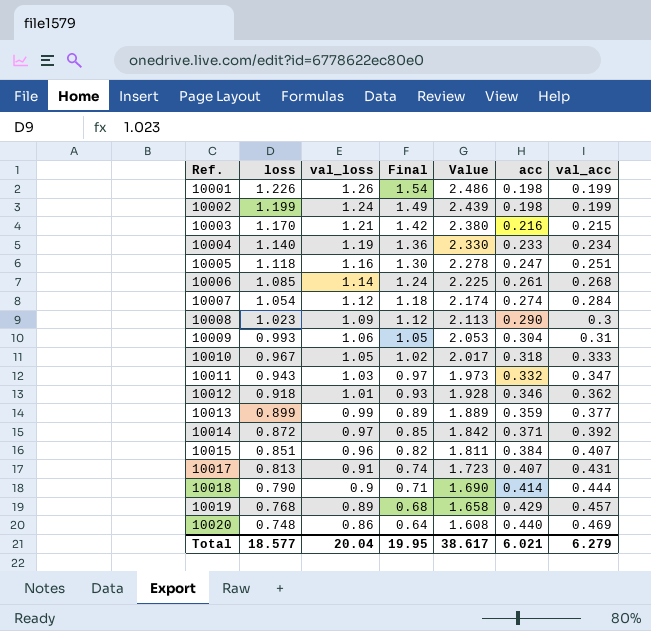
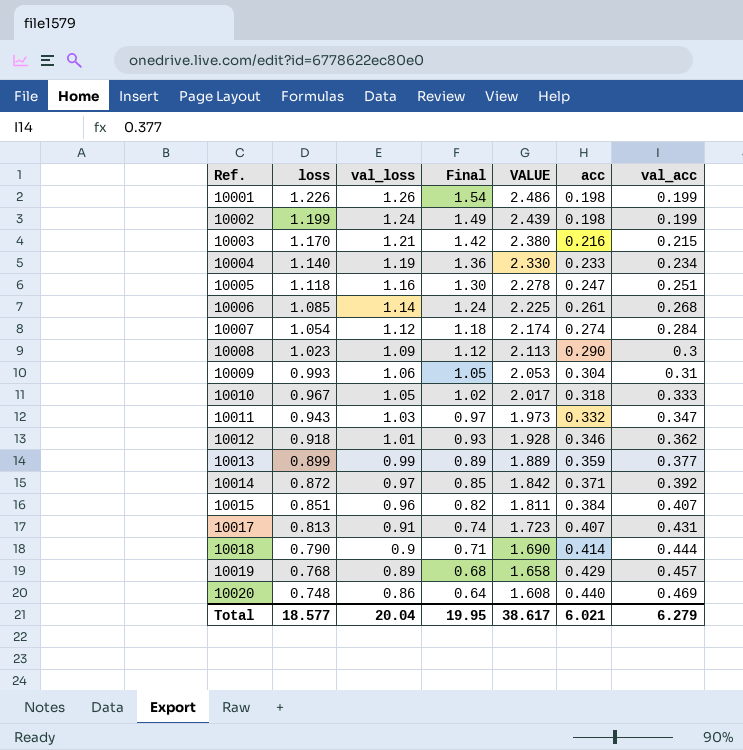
column name: Value -> VALUE

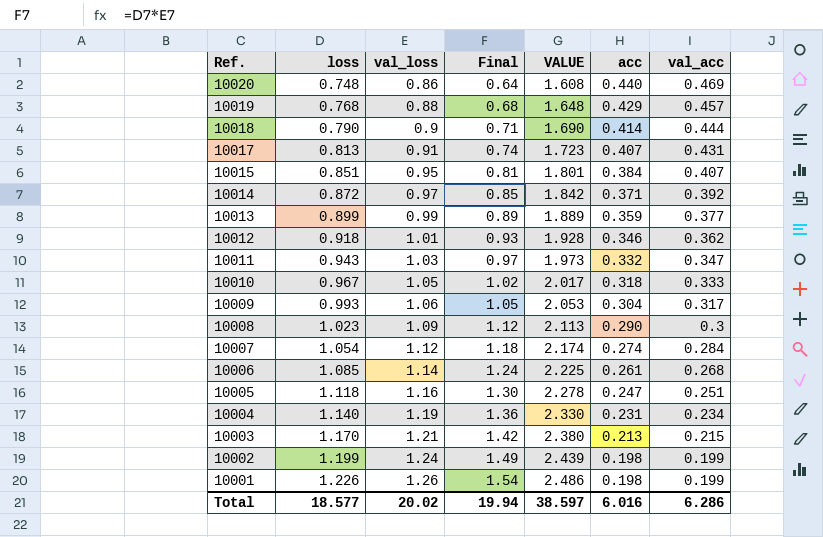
row order: Ref. ascending -> Ref. descending
10019 | val_loss: 0.89 -> 0.88
10019 | VALUE: 1.658 -> 1.648
10015 | val_loss: 0.96 -> 0.95
10015 | Final: 0.82 -> 0.81
10015 | VALUE: 1.811 -> 1.801
10009 | val_acc: 0.31 -> 0.317
10004 | acc: 0.233 -> 0.231
10003 | acc: 0.216 -> 0.213
Total | val_loss: 20.04 -> 20.02
Total | Final: 19.95 -> 19.94
Total | VALUE: 38.617 -> 38.597
Total | acc: 6.021 -> 6.016
Total | val_acc: 6.279 -> 6.286

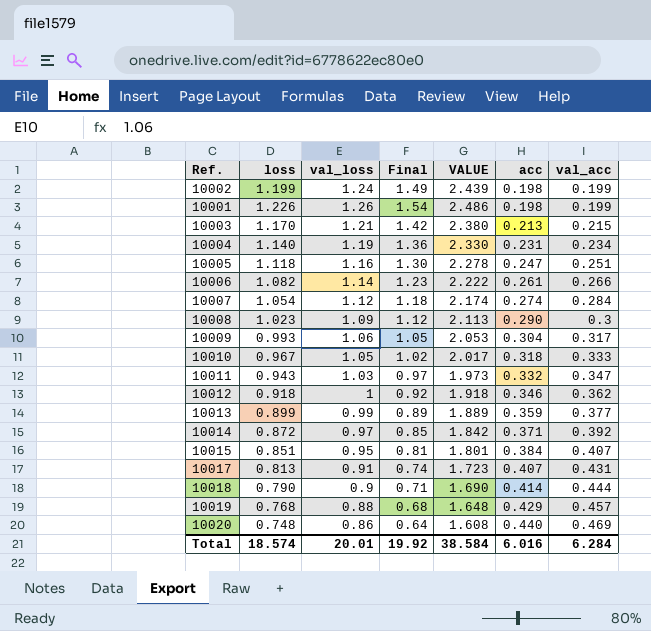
row order: Ref. descending -> acc ascending
10006 | loss: 1.085 -> 1.082
10006 | Final: 1.24 -> 1.23
10006 | VALUE: 2.225 -> 2.222
10006 | val_acc: 0.268 -> 0.266
10012 | val_loss: 1.01 -> 1
10012 | Final: 0.93 -> 0.92
10012 | VALUE: 1.928 -> 1.918
Total | loss: 18.577 -> 18.574
Total | val_loss: 20.02 -> 20.01
Total | Final: 19.94 -> 19.92
Total | VALUE: 38.597 -> 38.584
Total | val_acc: 6.286 -> 6.284

